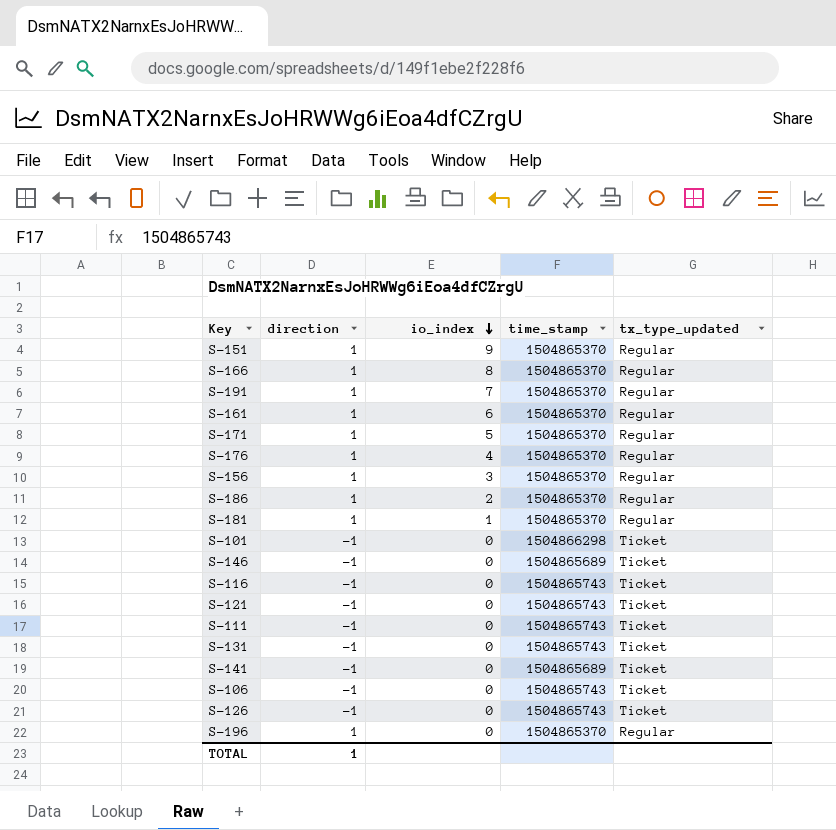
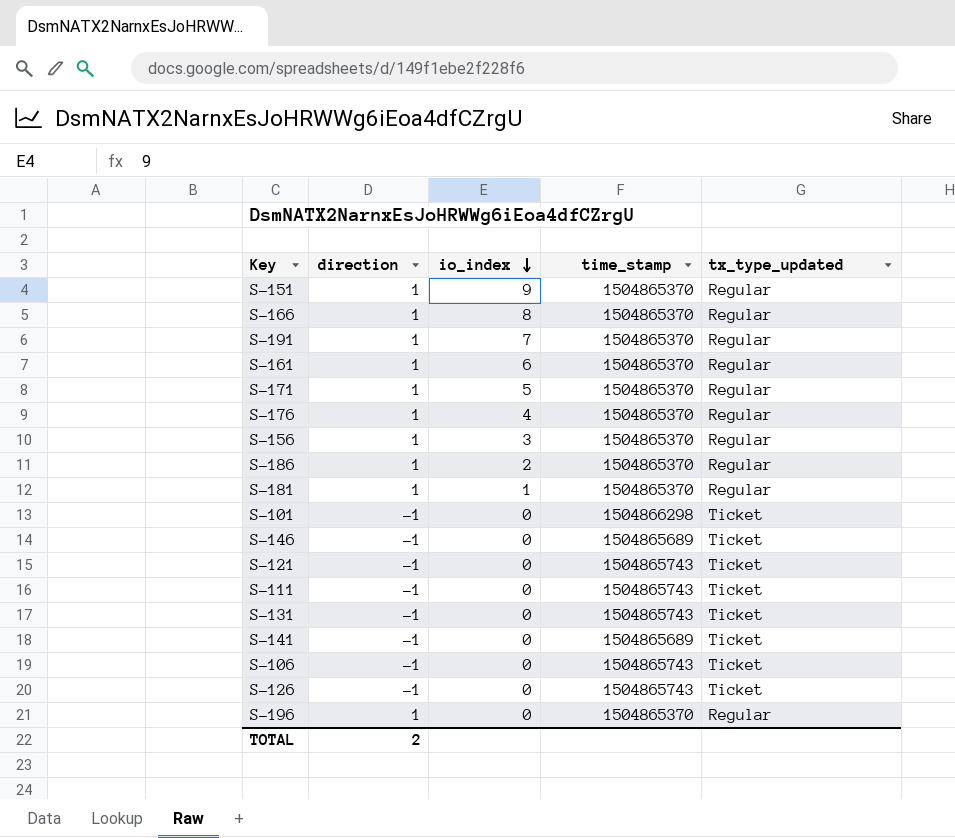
row S-116: -1 | 0 | 1504865743 | Ticket -> none
TOTAL | direction: 1 -> 2

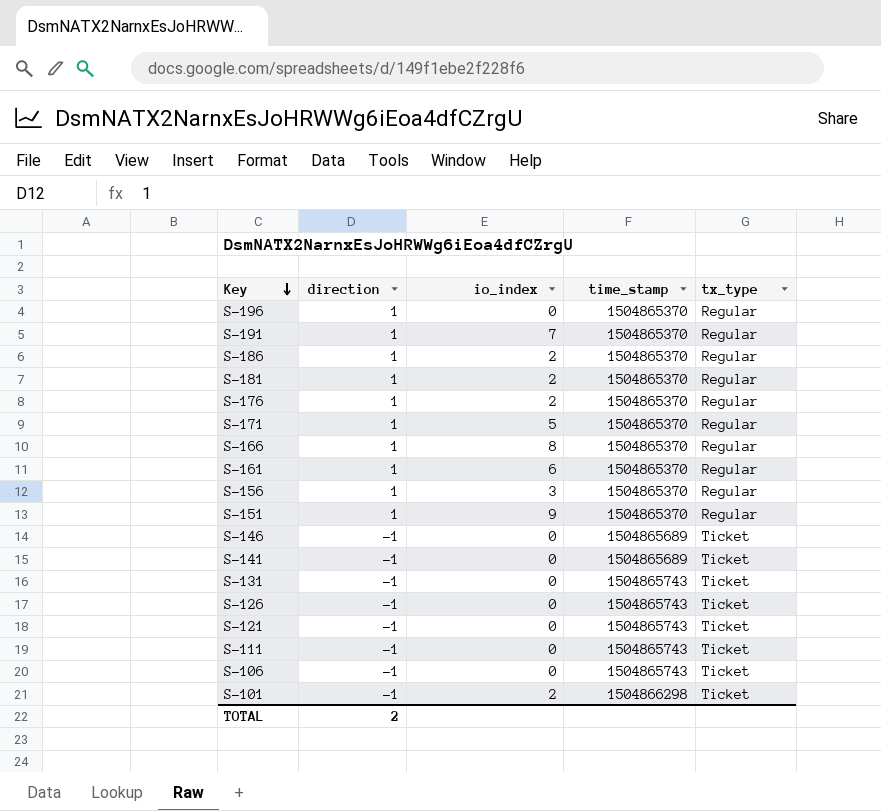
row order: io_index descending -> Key descending
column name: tx_type_updated -> tx_type
S-181 | io_index: 1 -> 2
S-176 | io_index: 4 -> 2
S-101 | io_index: 0 -> 2

